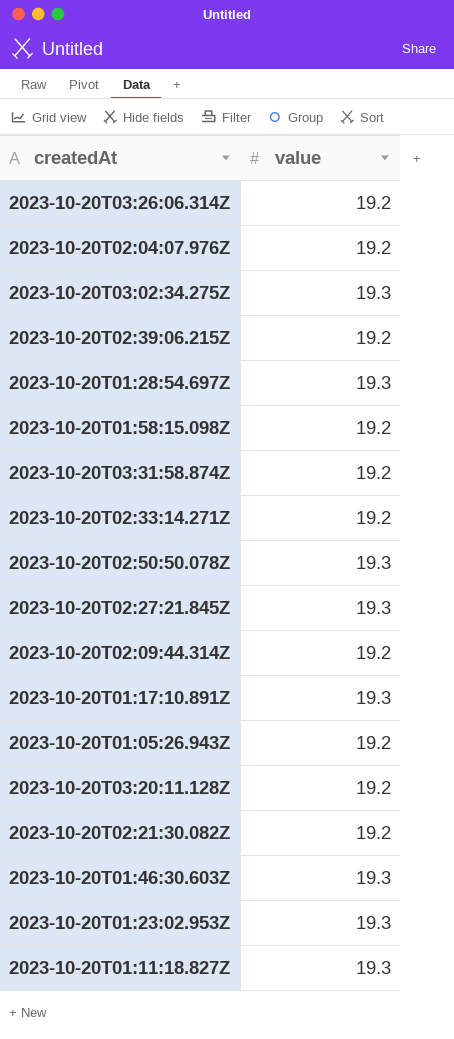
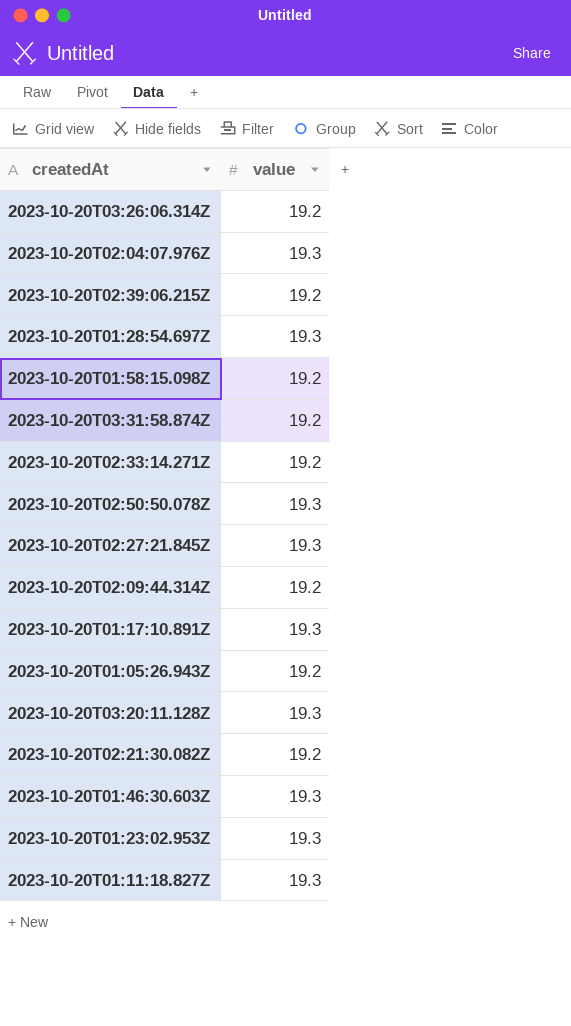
row 2023-10-20T03:02:34.275Z: 19.3 -> none
2023-10-20T02:04:07.976Z | value: 19.2 -> 19.3
2023-10-20T03:20:11.128Z | value: 19.2 -> 19.3

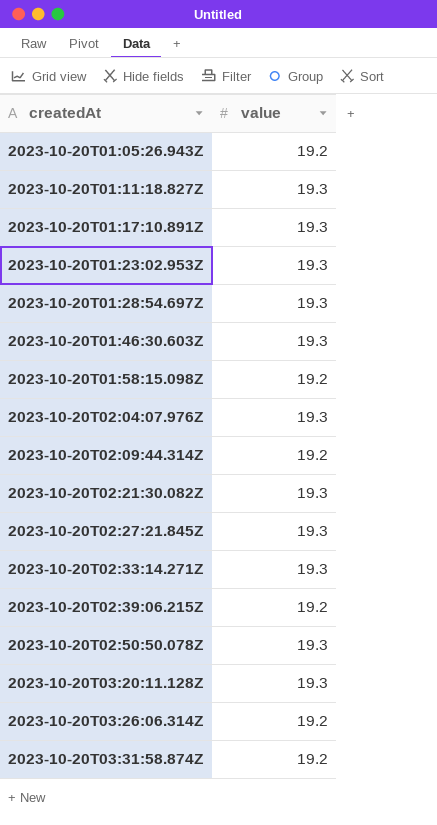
row order: none -> createdAt ascending
2023-10-20T02:21:30.082Z | value: 19.2 -> 19.3
2023-10-20T02:33:14.271Z | value: 19.2 -> 19.3

